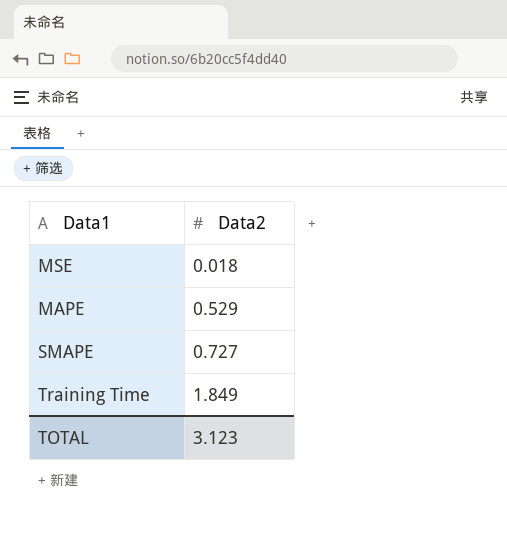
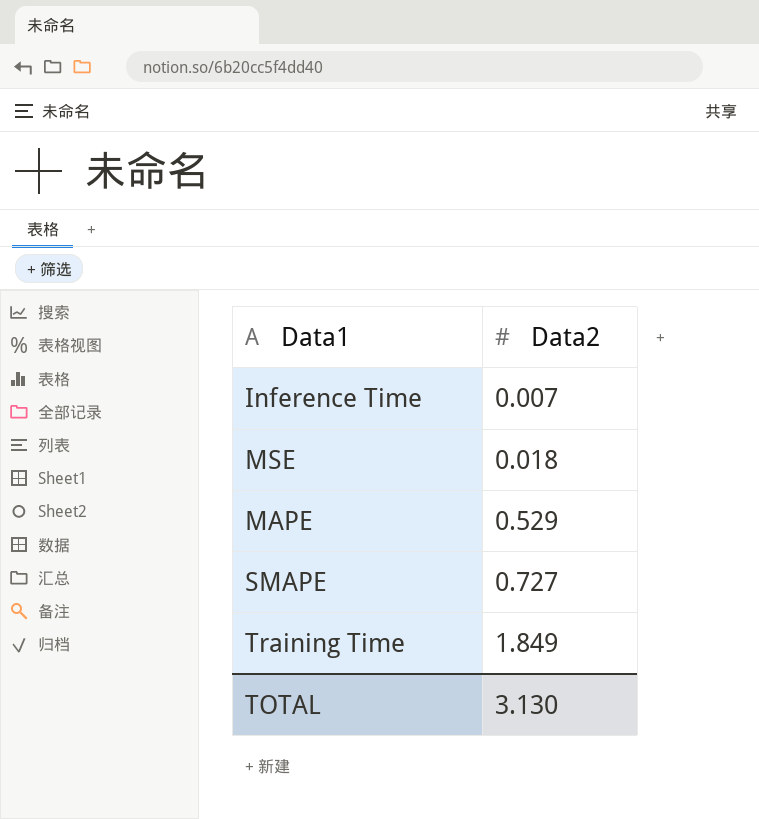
row Inference Time: none -> 0.007
TOTAL | Data2: 3.123 -> 3.130

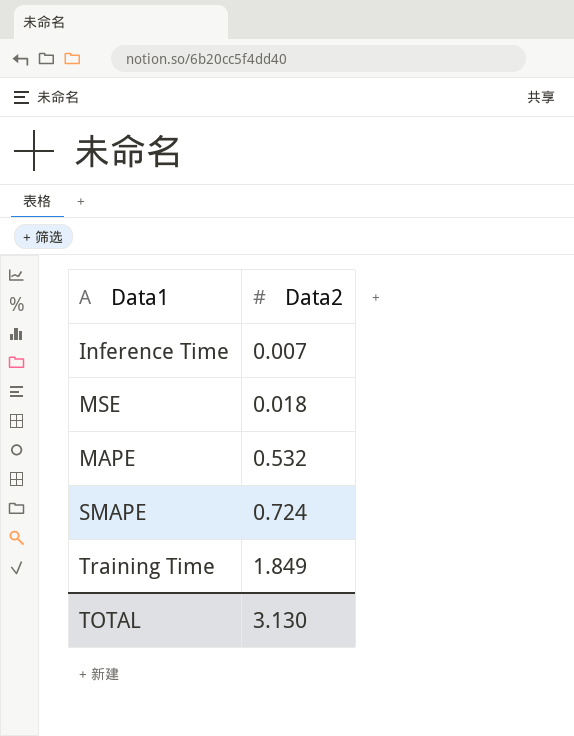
MAPE | Data2: 0.529 -> 0.532
SMAPE | Data2: 0.727 -> 0.724

